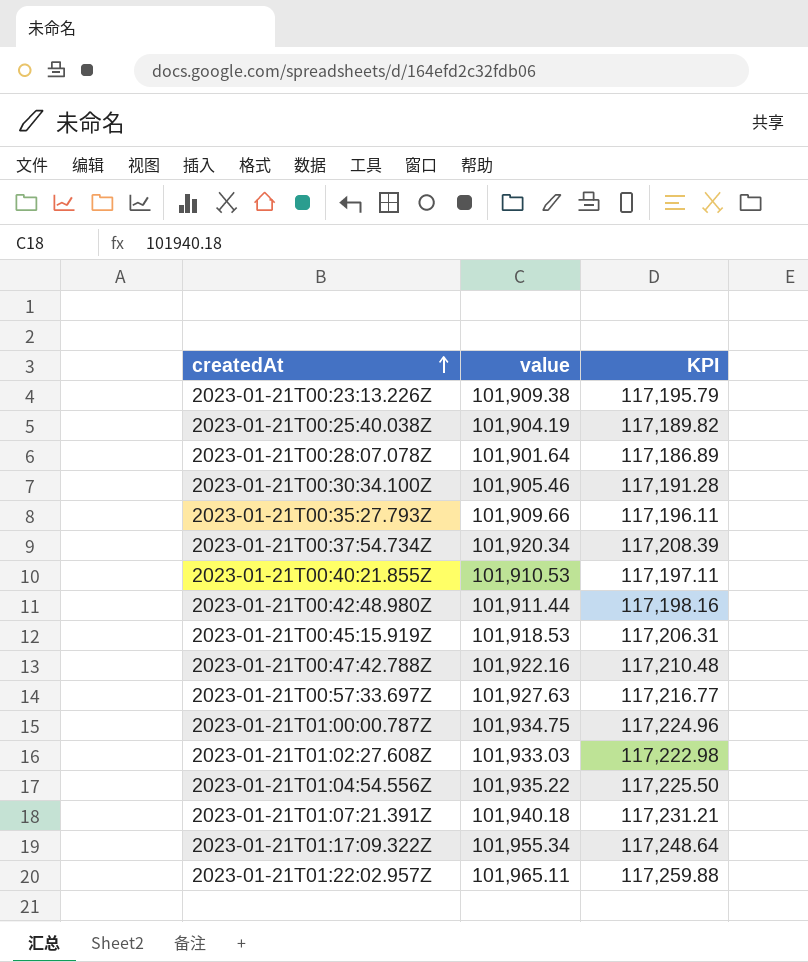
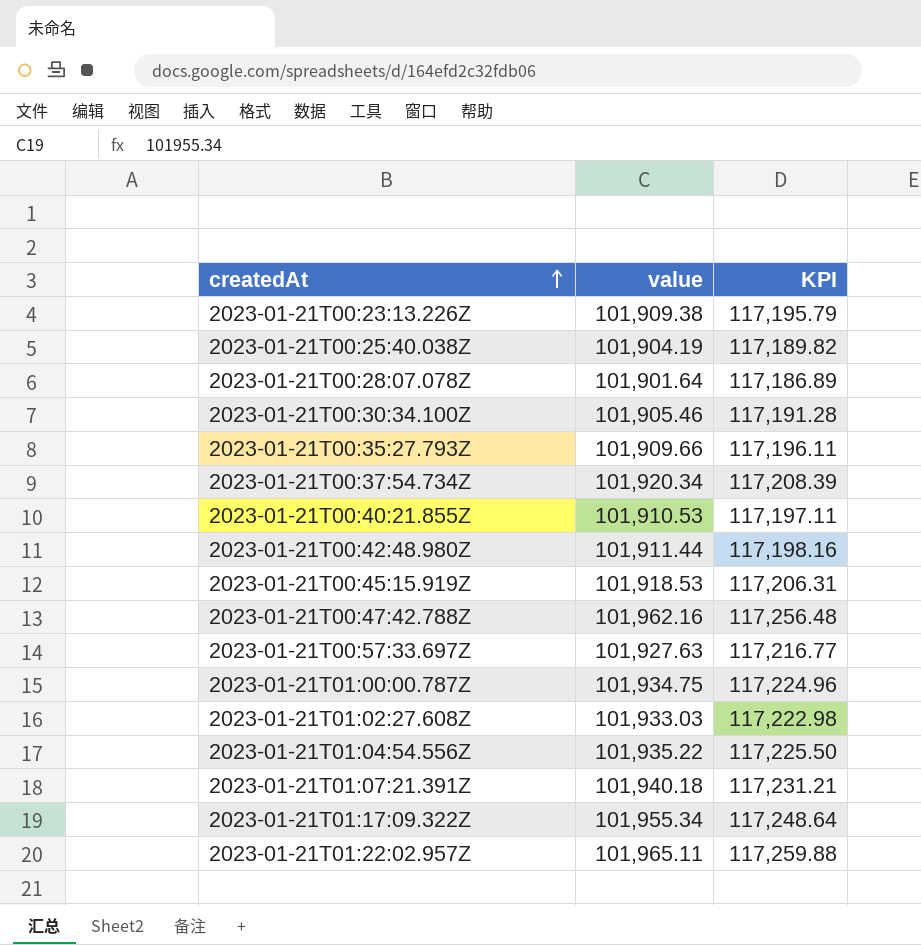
2023-01-21T00:47:42.788Z | value: 101,922.16 -> 101,962.16
2023-01-21T00:47:42.788Z | KPI: 117,210.48 -> 117,256.48

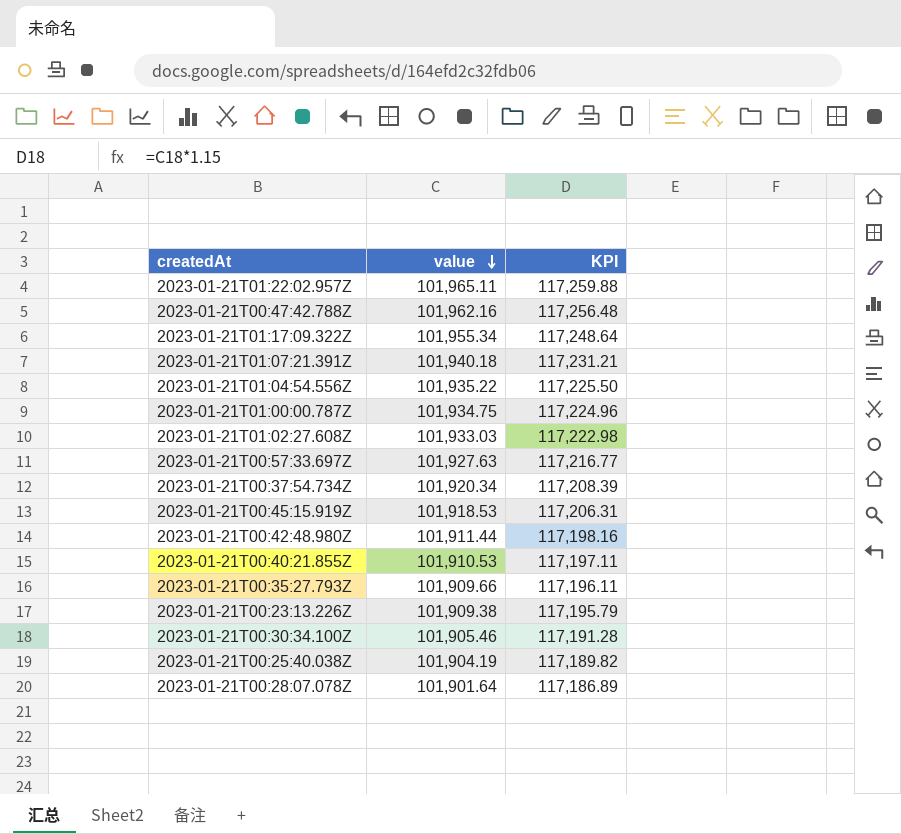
row order: createdAt ascending -> value descending

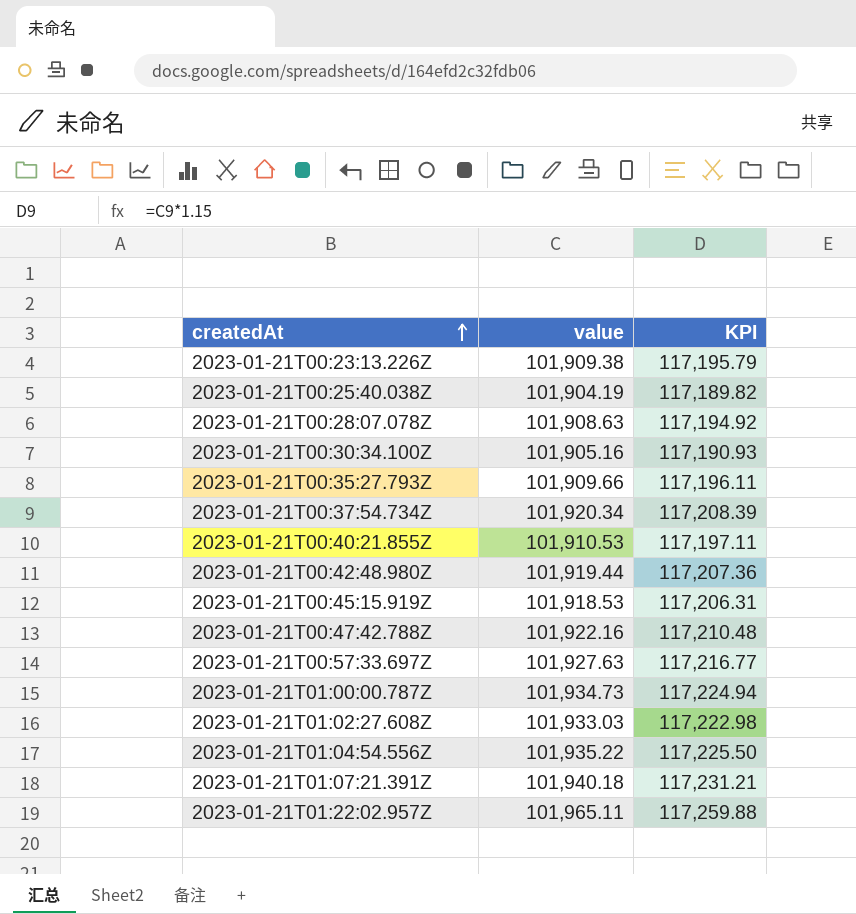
row order: value descending -> createdAt ascending
row 2023-01-21T01:17:09.322Z: 101,955.34 | 117,248.64 -> none
2023-01-21T00:28:07.078Z | value: 101,901.64 -> 101,908.63
2023-01-21T00:28:07.078Z | KPI: 117,186.89 -> 117,194.92
2023-01-21T00:30:34.100Z | value: 101,905.46 -> 101,905.16
2023-01-21T00:30:34.100Z | KPI: 117,191.28 -> 117,190.93
2023-01-21T00:42:48.980Z | value: 101,911.44 -> 101,919.44
2023-01-21T00:42:48.980Z | KPI: 117,198.16 -> 117,207.36
2023-01-21T00:47:42.788Z | value: 101,962.16 -> 101,922.16
2023-01-21T00:47:42.788Z | KPI: 117,256.48 -> 117,210.48
2023-01-21T01:00:00.787Z | value: 101,934.75 -> 101,934.73
2023-01-21T01:00:00.787Z | KPI: 117,224.96 -> 117,224.94

